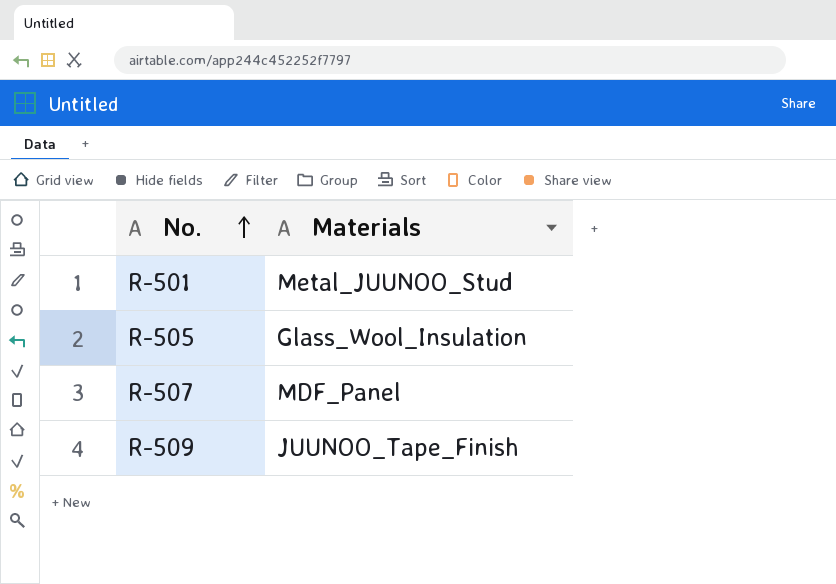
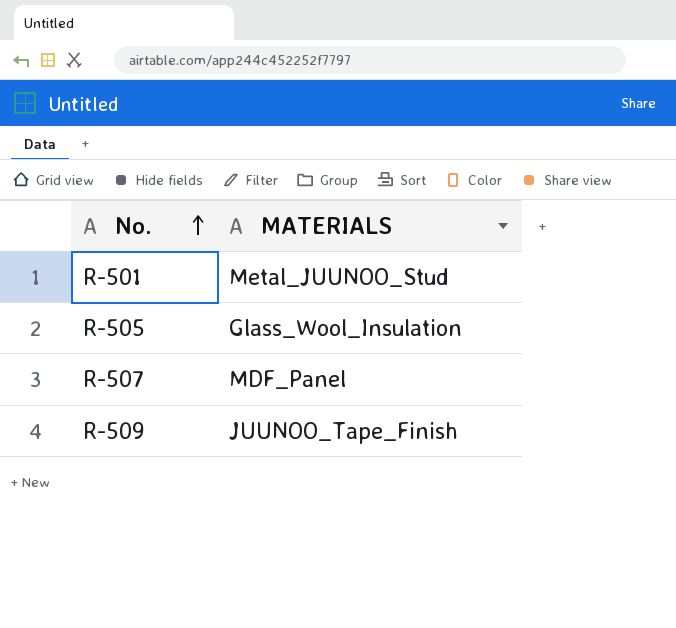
column name: Materials -> MATERIALS

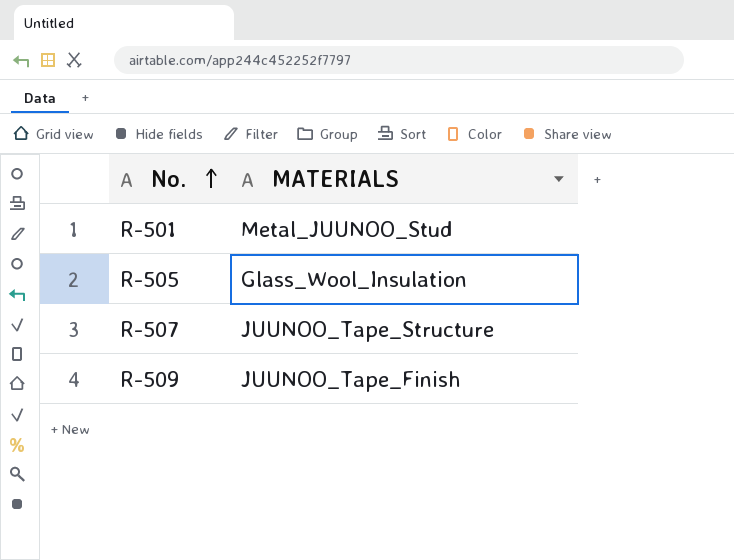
R-507 | MATERIALS: MDF_Panel -> JUUNOO_Tape_Structure

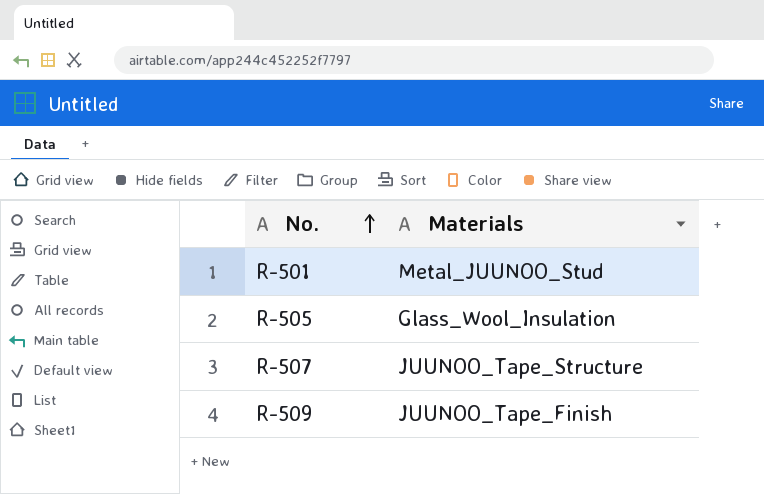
column name: MATERIALS -> Materials

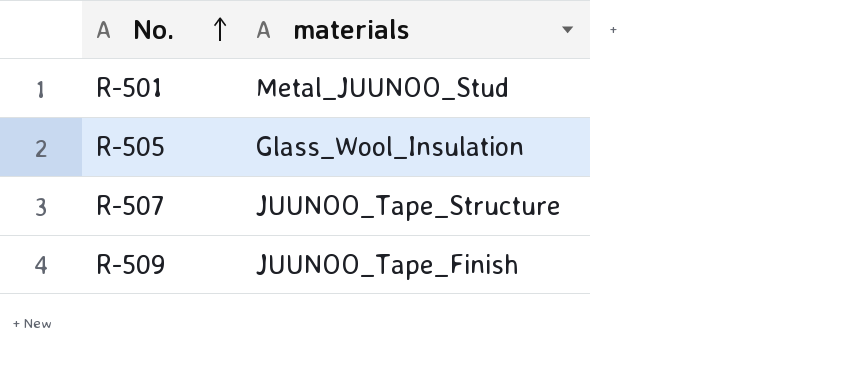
column name: Materials -> materials

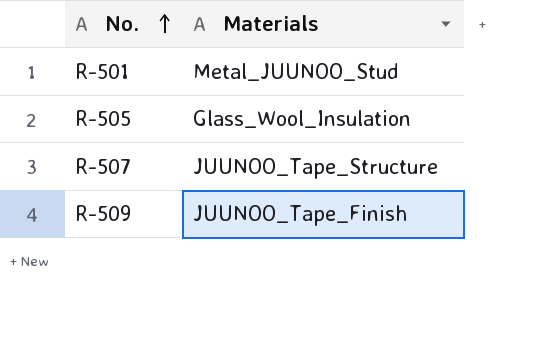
column name: materials -> Materials

